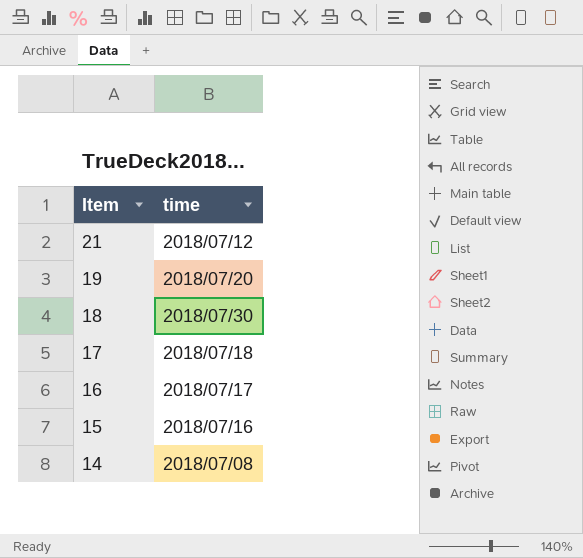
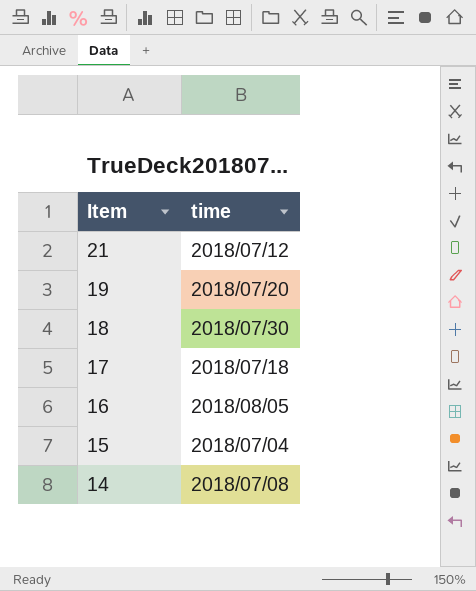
16 | time: 2018/07/17 -> 2018/08/05
15 | time: 2018/07/16 -> 2018/07/04

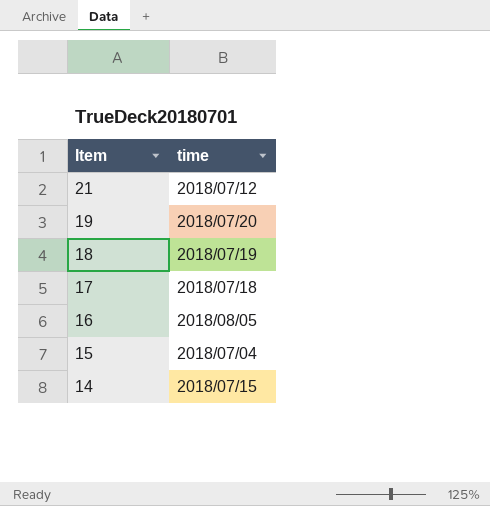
18 | time: 2018/07/30 -> 2018/07/19
14 | time: 2018/07/08 -> 2018/07/15

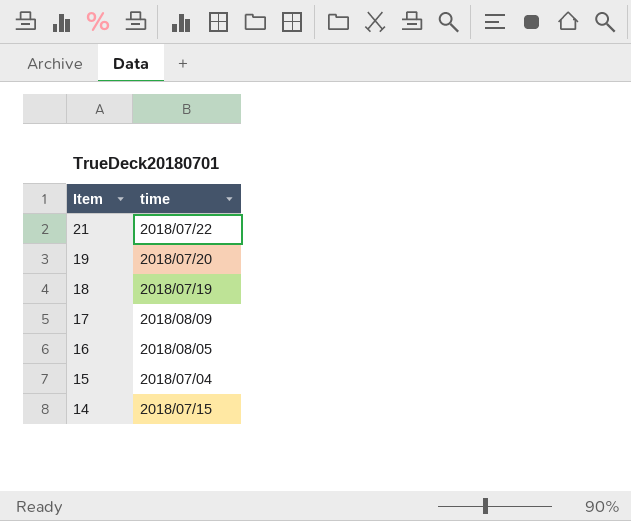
21 | time: 2018/07/12 -> 2018/07/22
17 | time: 2018/07/18 -> 2018/08/09

